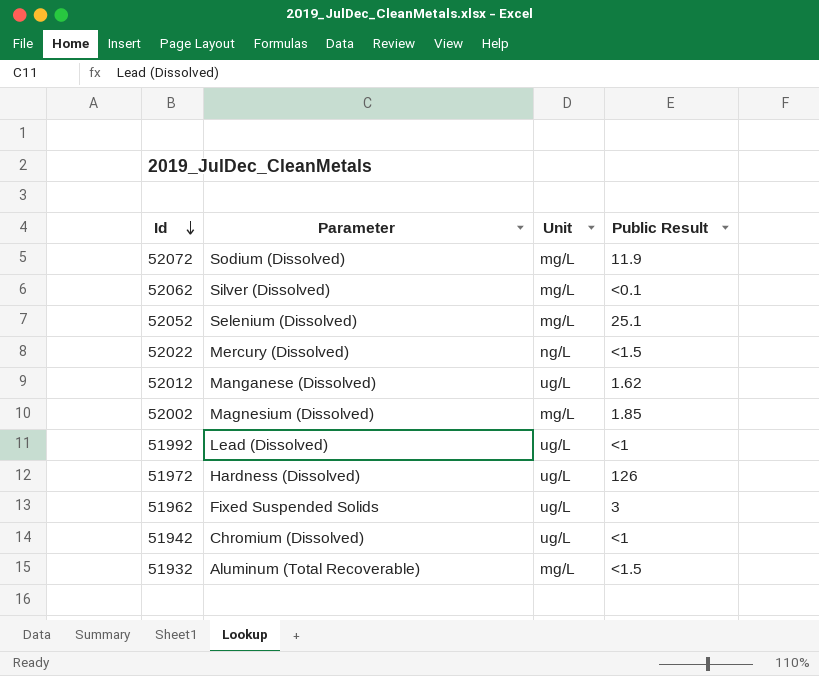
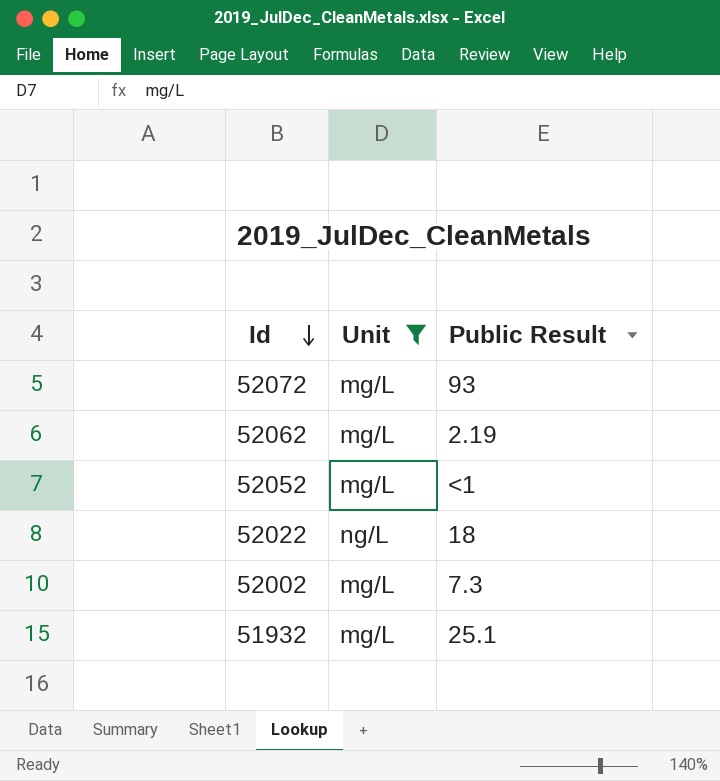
filter: none -> Unit != ug/L
column Parameter | position: 2 -> none
52072 | Public Result: 11.9 -> 93
52062 | Public Result: <0.1 -> 2.19
52052 | Public Result: 25.1 -> <1
52022 | Public Result: <1.5 -> 18
52002 | Public Result: 1.85 -> 7.3
51932 | Public Result: <1.5 -> 25.1

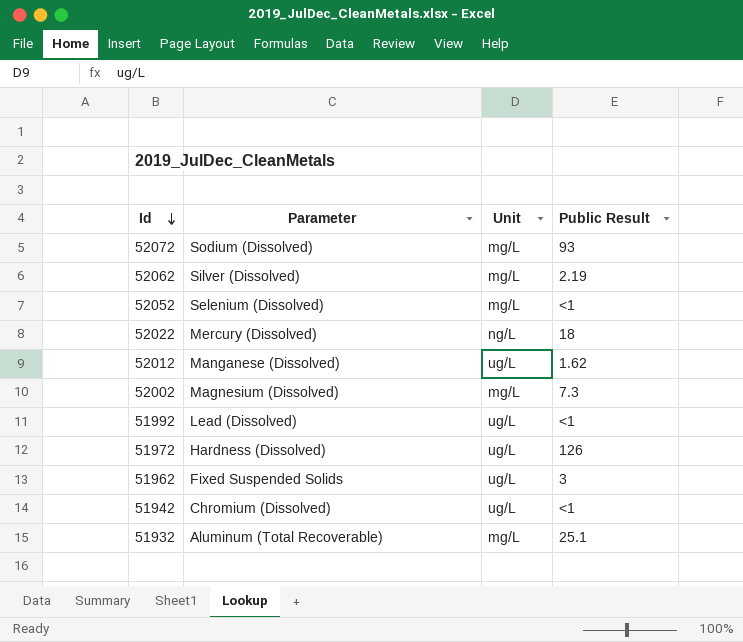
filter: Unit != ug/L -> none
column Parameter | position: none -> 2

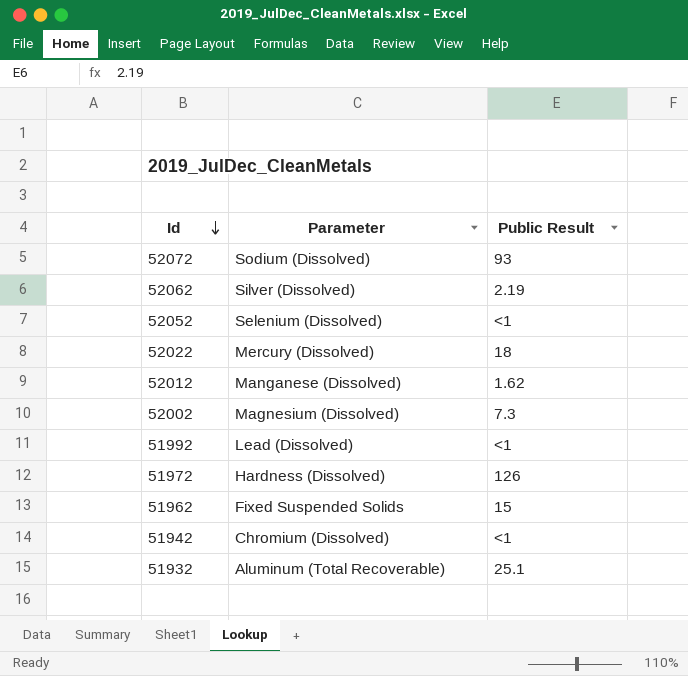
column Unit | position: 3 -> none
51962 | Public Result: 3 -> 15

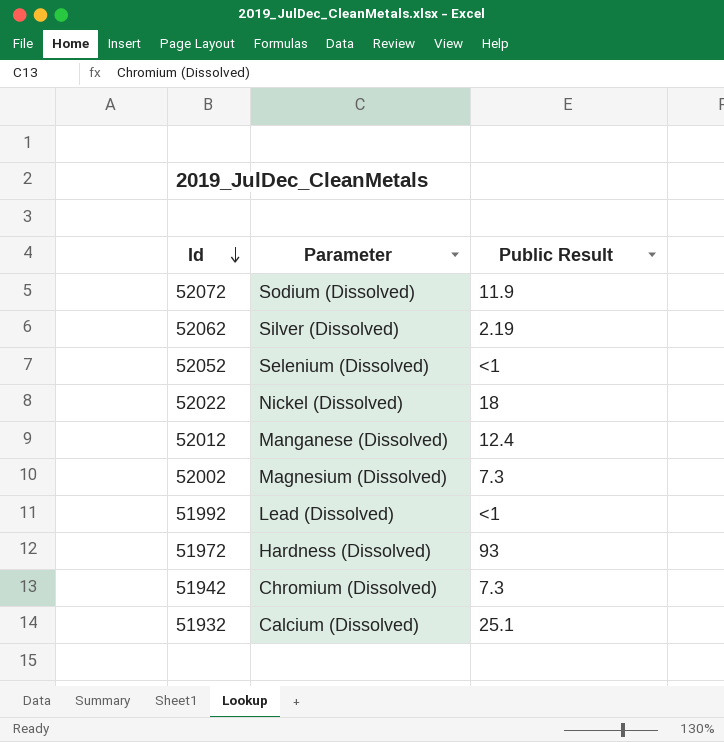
row 51962: Fixed Suspended Solids | 15 -> none
52072 | Public Result: 93 -> 11.9
52022 | Parameter: Mercury (Dissolved) -> Nickel (Dissolved)
52012 | Public Result: 1.62 -> 12.4
51972 | Public Result: 126 -> 93
51942 | Public Result: <1 -> 7.3
51932 | Parameter: Aluminum (Total Recoverable) -> Calcium (Dissolved)

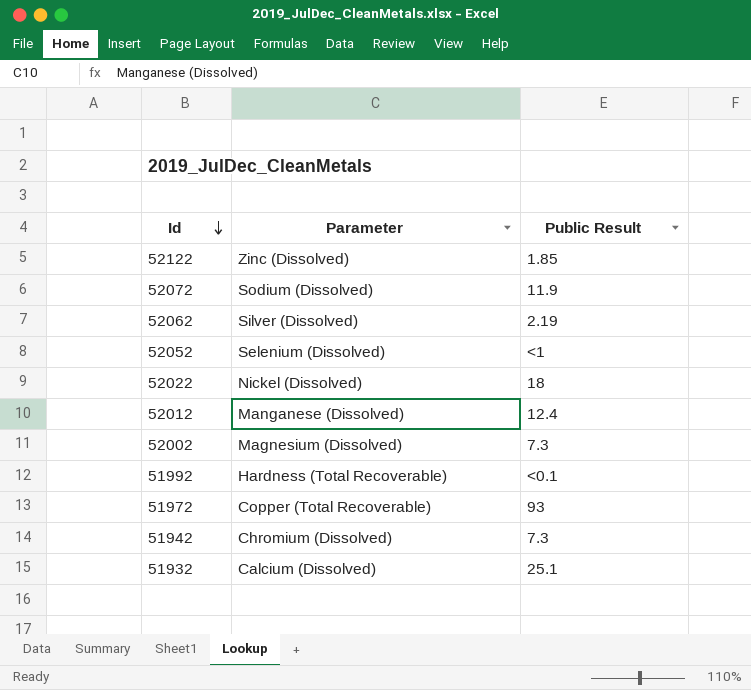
row 52122: none -> Zinc (Dissolved) | 1.85
51992 | Parameter: Lead (Dissolved) -> Hardness (Total Recoverable)
51992 | Public Result: <1 -> <0.1
51972 | Parameter: Hardness (Dissolved) -> Copper (Total Recoverable)

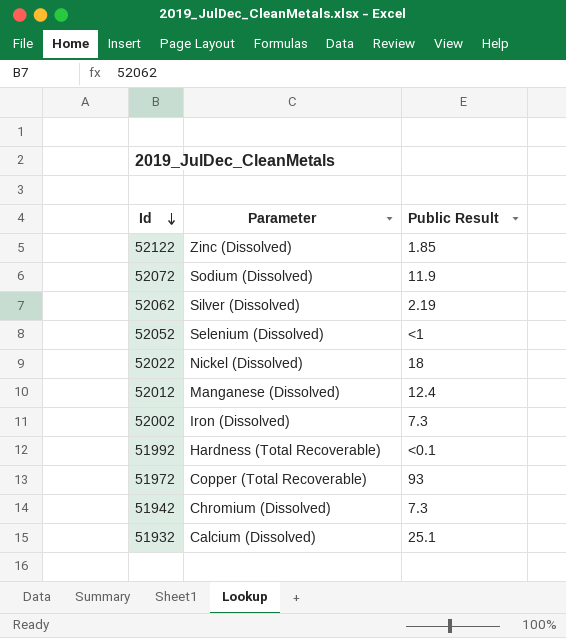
52002 | Parameter: Magnesium (Dissolved) -> Iron (Dissolved)

